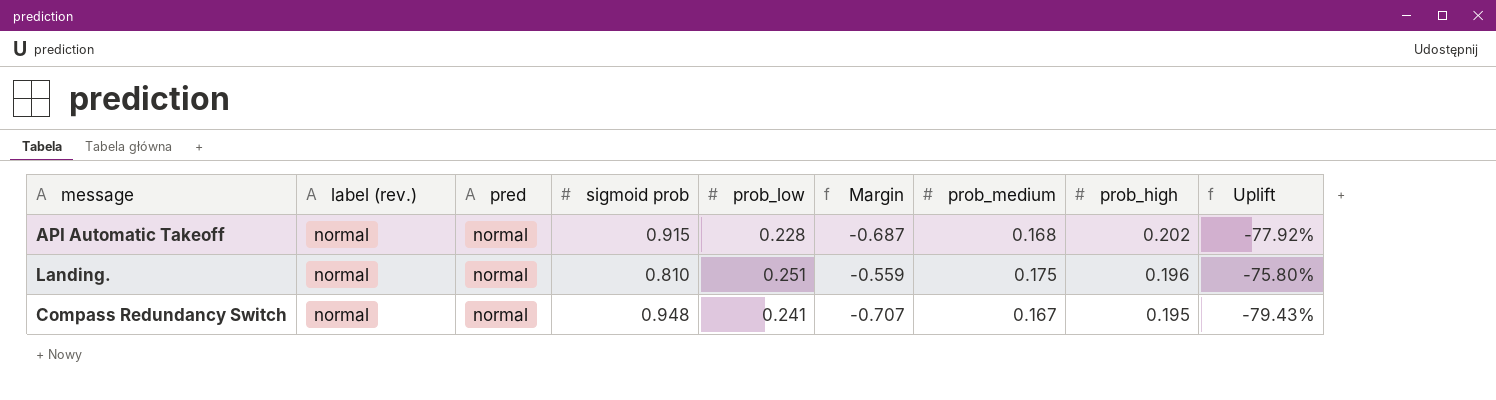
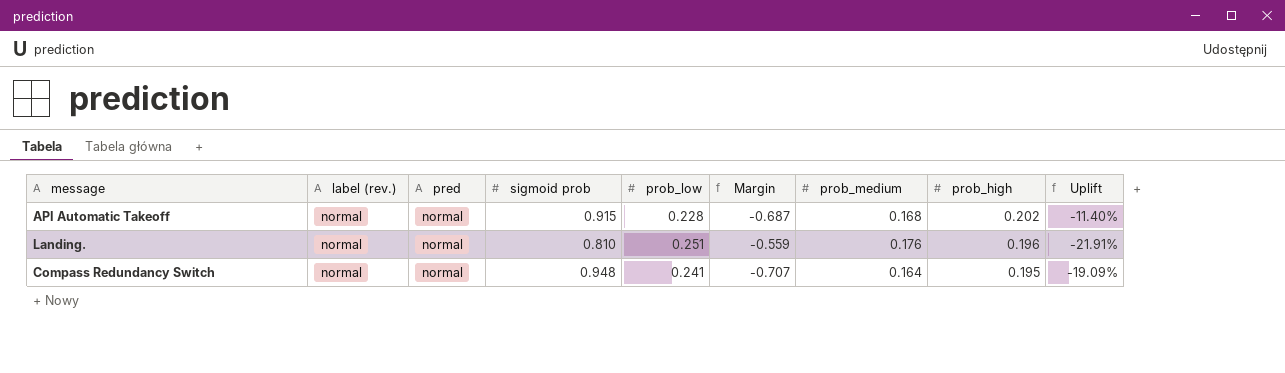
column Uplift | formula: ([prob_high] - [sigmoid prob]) / [sigmoid prob] -> ([prob_high] - [prob_low]) / [prob_low]
Landing. | prob_medium: 0.175 -> 0.176
Compass Redundancy Switch | prob_medium: 0.167 -> 0.164

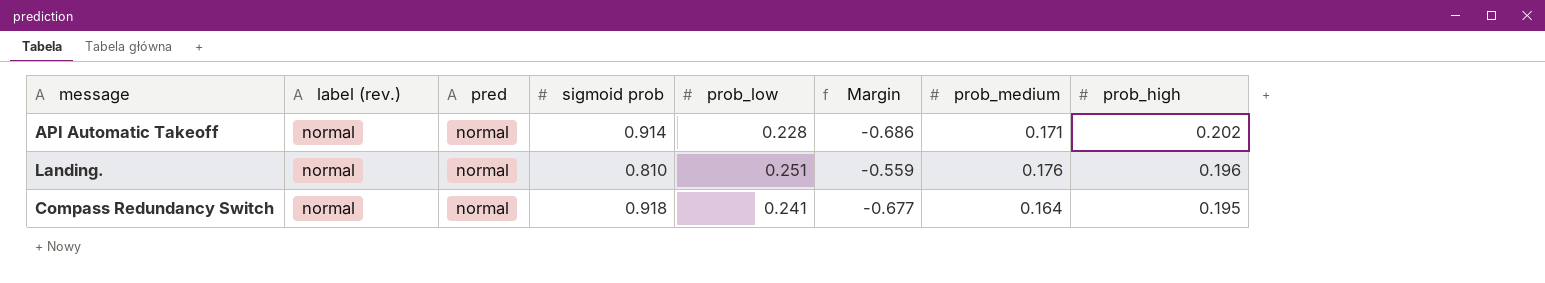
column Uplift | formula: ([prob_high] - [prob_low]) / [prob_low] -> none
API Automatic Takeoff | sigmoid prob: 0.915 -> 0.914
API Automatic Takeoff | Margin: -0.687 -> -0.686
API Automatic Takeoff | prob_medium: 0.168 -> 0.171
Compass Redundancy Switch | sigmoid prob: 0.948 -> 0.918
Compass Redundancy Switch | Margin: -0.707 -> -0.677

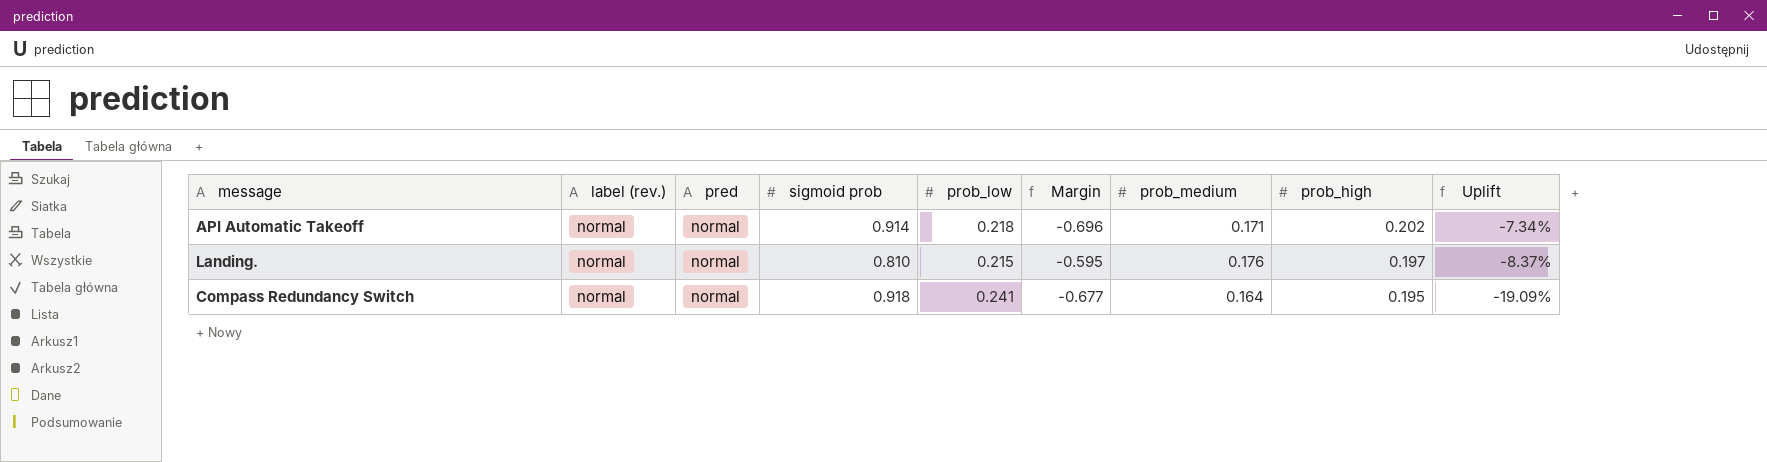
column Uplift | formula: none -> ([prob_high] - [prob_low]) / [prob_low]
API Automatic Takeoff | prob_low: 0.228 -> 0.218
API Automatic Takeoff | Margin: -0.686 -> -0.696
Landing. | prob_low: 0.251 -> 0.215
Landing. | Margin: -0.559 -> -0.595
Landing. | prob_high: 0.196 -> 0.197

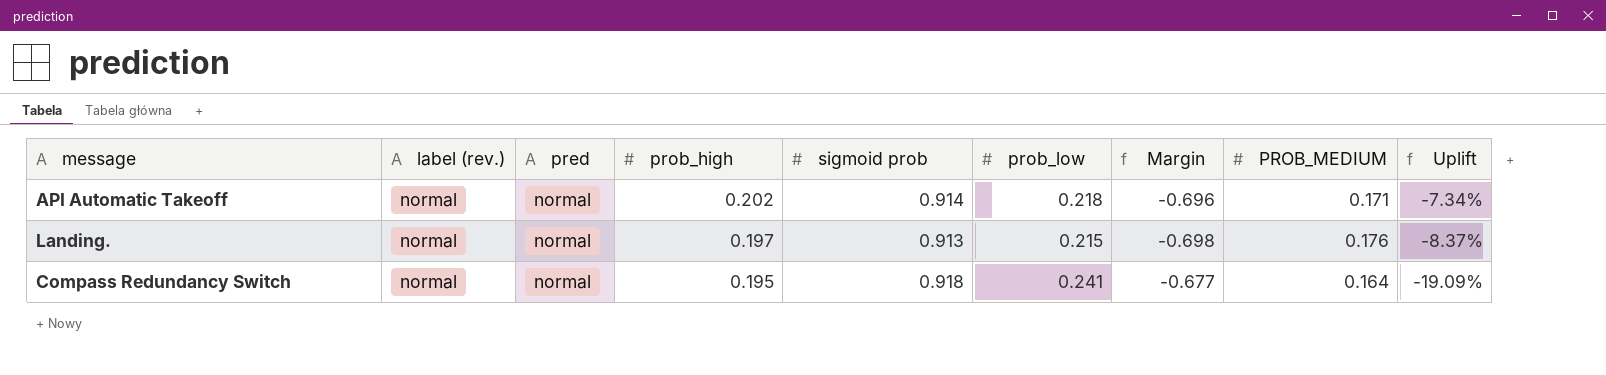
column prob_high | position: 8 -> 4
column name: prob_medium -> PROB_MEDIUM
Landing. | sigmoid prob: 0.810 -> 0.913
Landing. | Margin: -0.595 -> -0.698

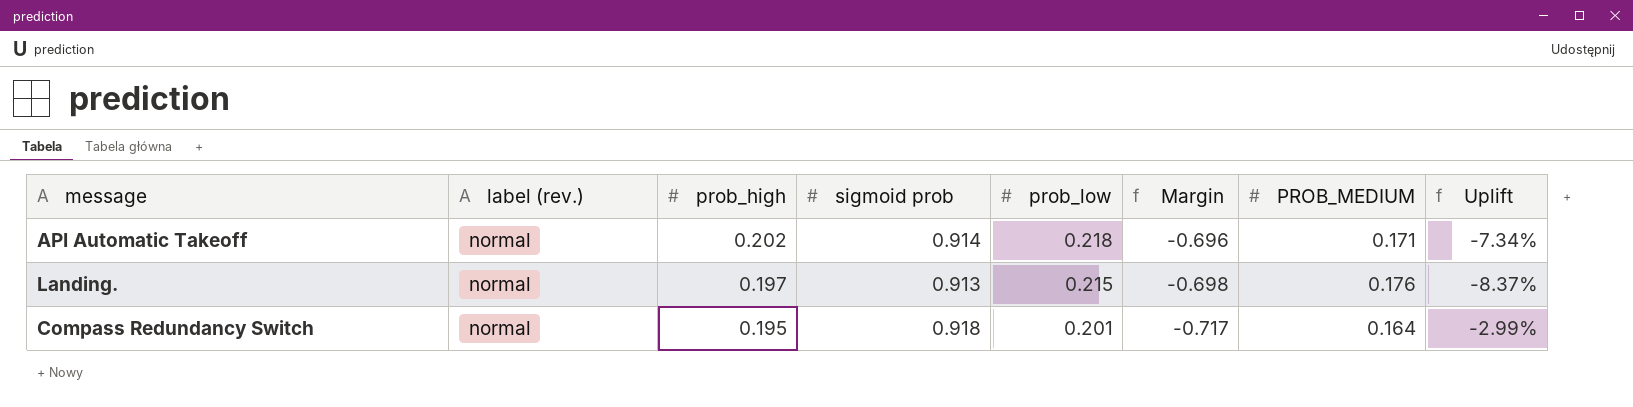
column pred | position: 3 -> none
Compass Redundancy Switch | prob_low: 0.241 -> 0.201
Compass Redundancy Switch | Margin: -0.677 -> -0.717
Compass Redundancy Switch | Uplift: -19.09% -> -2.99%

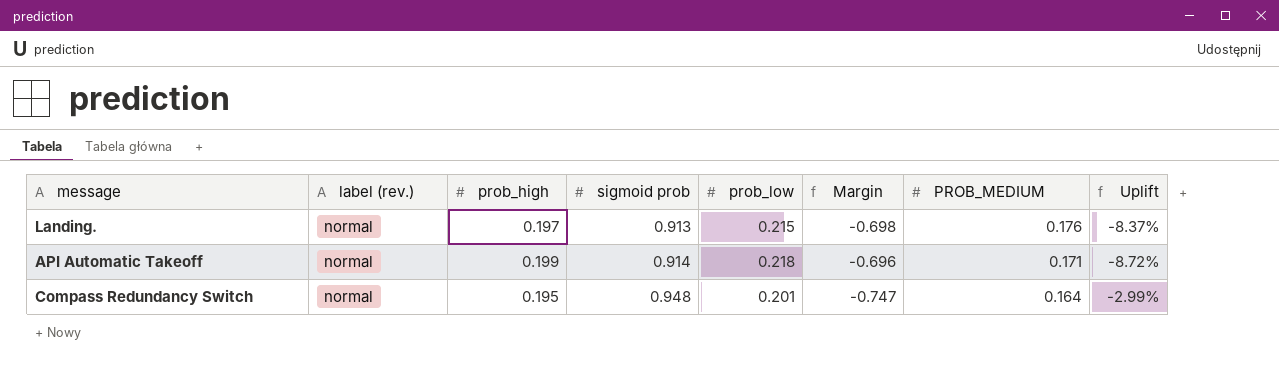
row order: prob_high descending -> sigmoid prob ascending
API Automatic Takeoff | prob_high: 0.202 -> 0.199
API Automatic Takeoff | Uplift: -7.34% -> -8.72%
Compass Redundancy Switch | sigmoid prob: 0.918 -> 0.948
Compass Redundancy Switch | Margin: -0.717 -> -0.747

